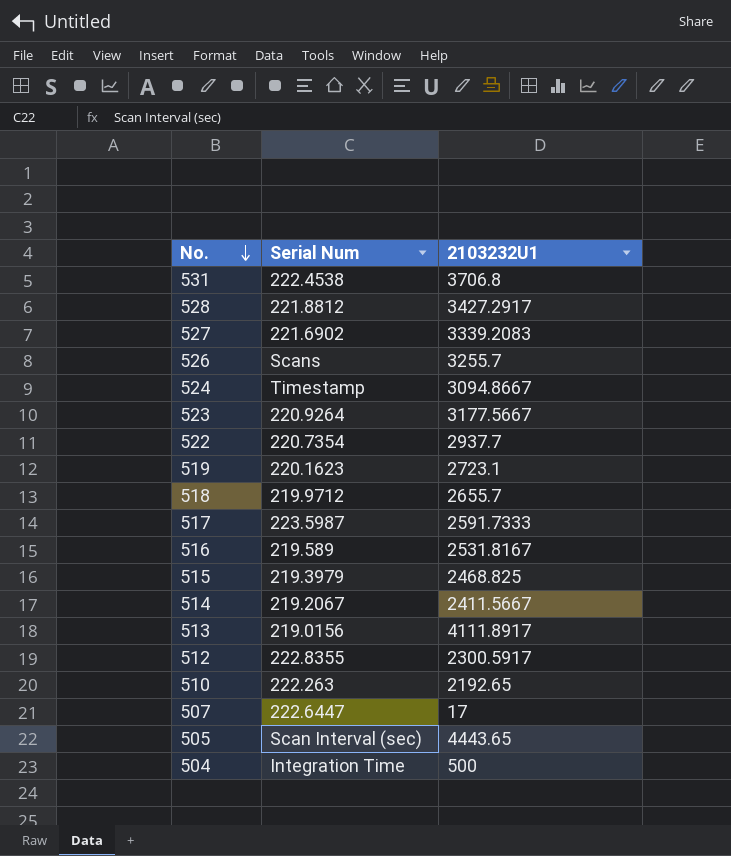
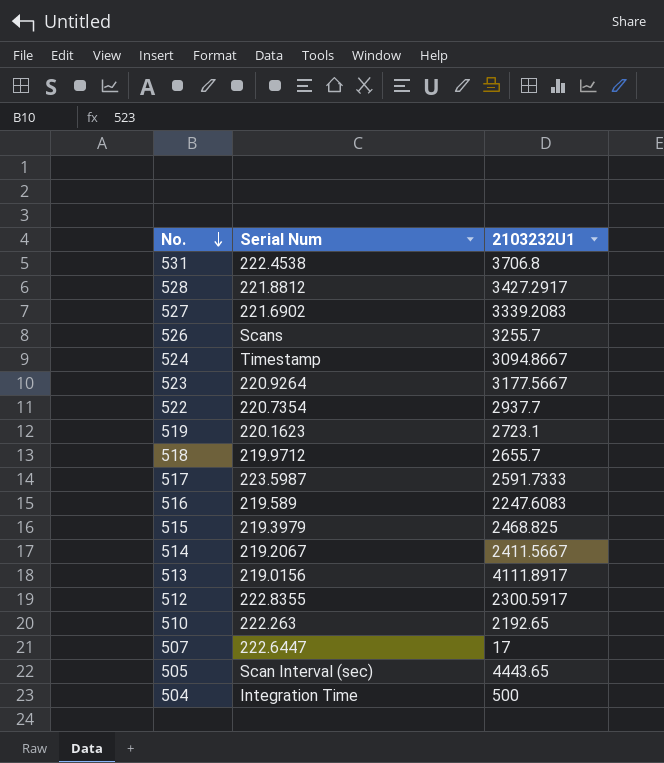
516 | 2103232U1: 2531.8167 -> 2247.6083

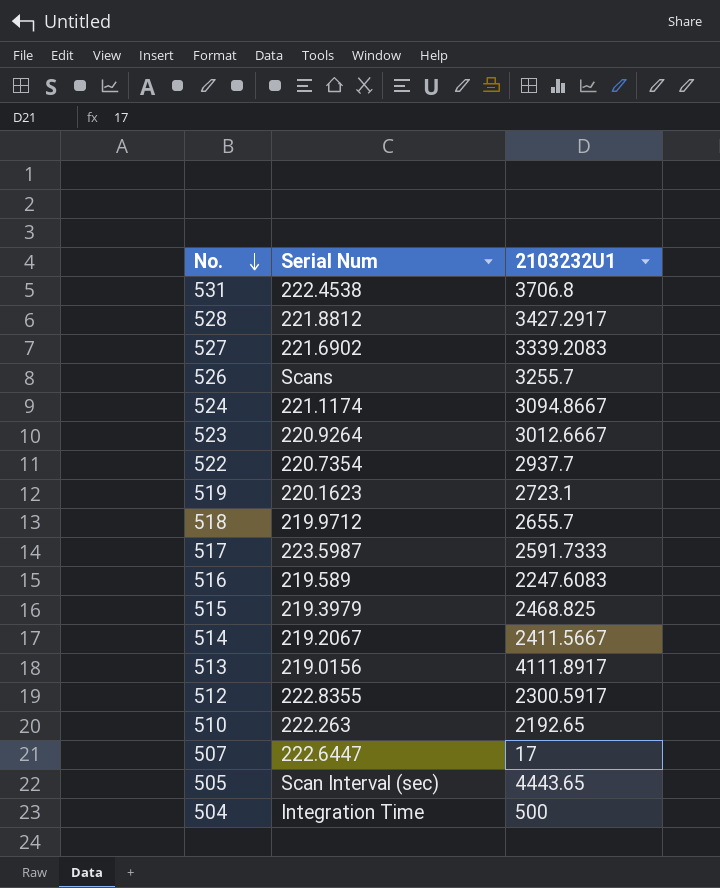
524 | Serial Num: Timestamp -> 221.1174
523 | 2103232U1: 3177.5667 -> 3012.6667

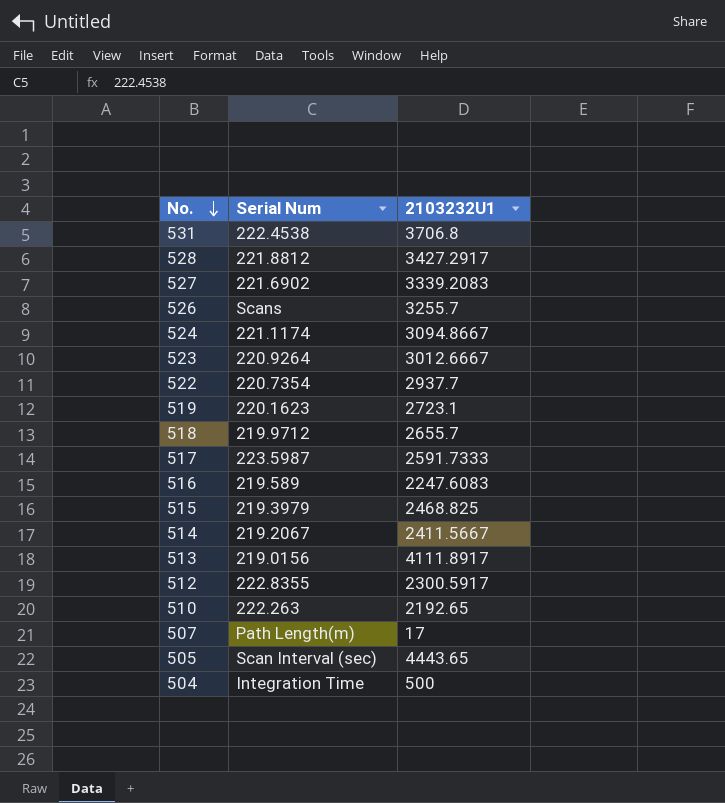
507 | Serial Num: 222.6447 -> Path Length(m)

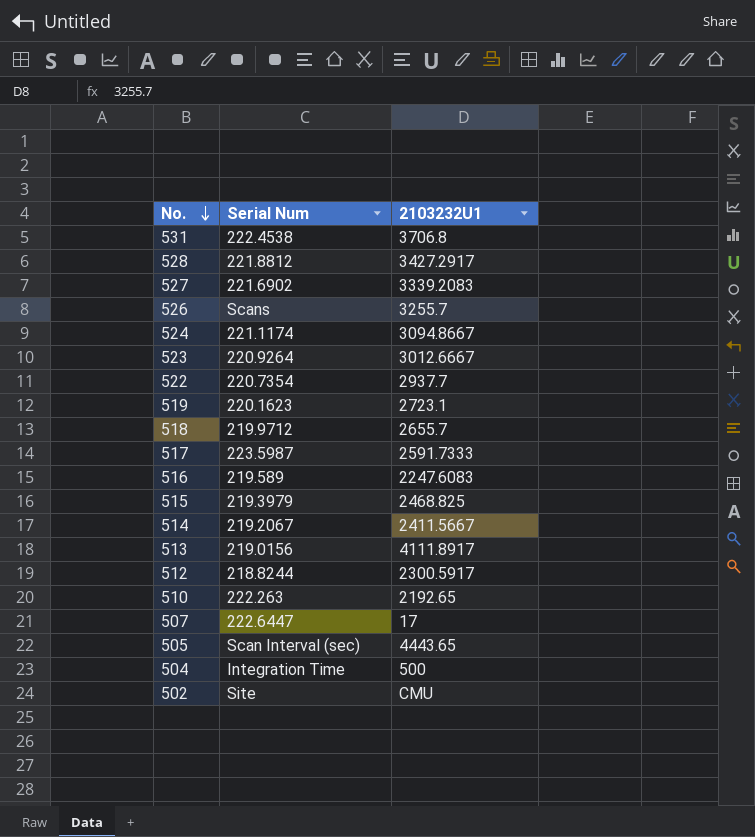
512 | Serial Num: 222.8355 -> 218.8244
507 | Serial Num: Path Length(m) -> 222.6447
row 502: none -> Site | CMU

